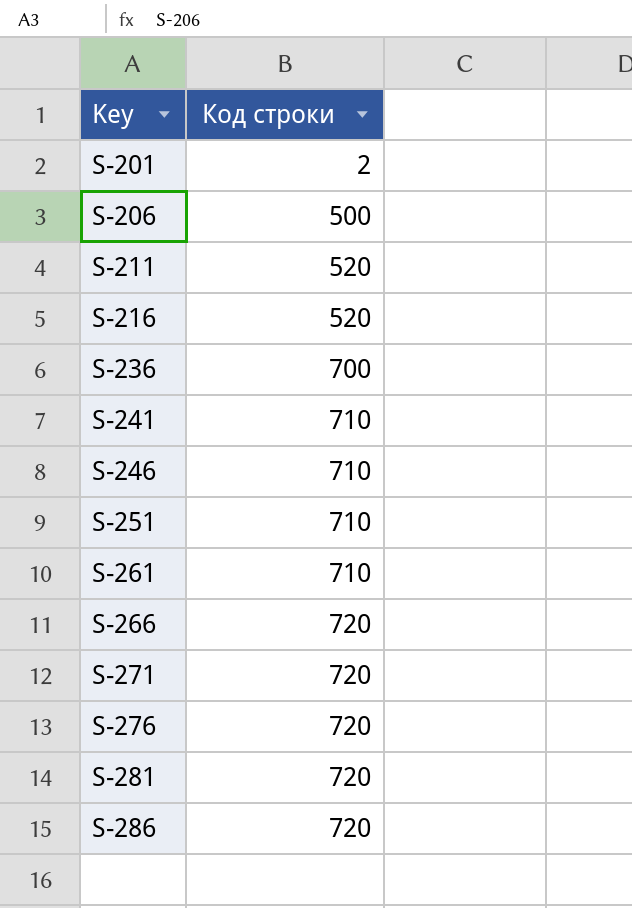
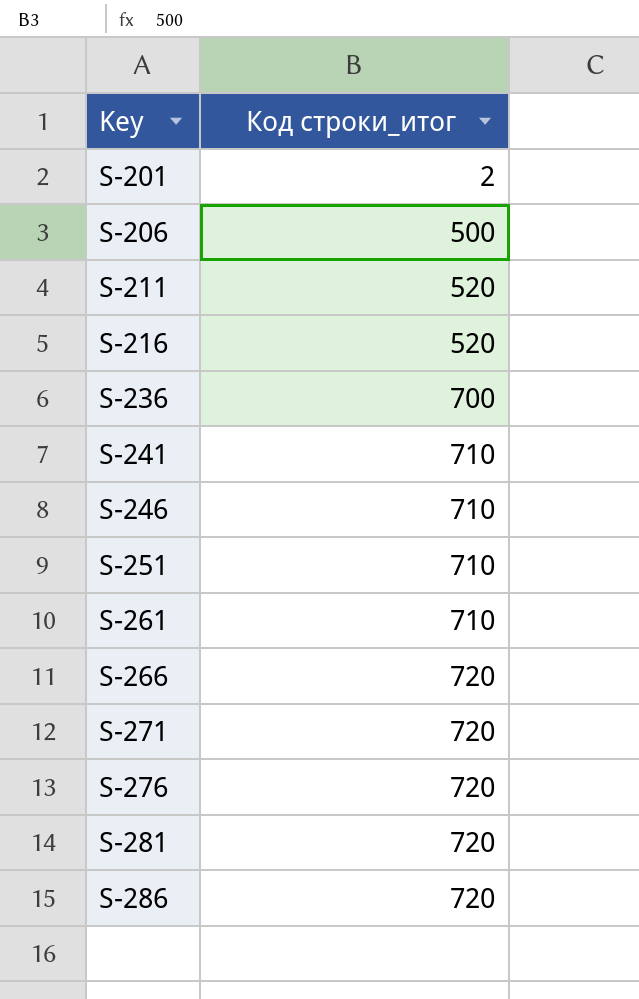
column name: Код строки -> Код строки_итог

